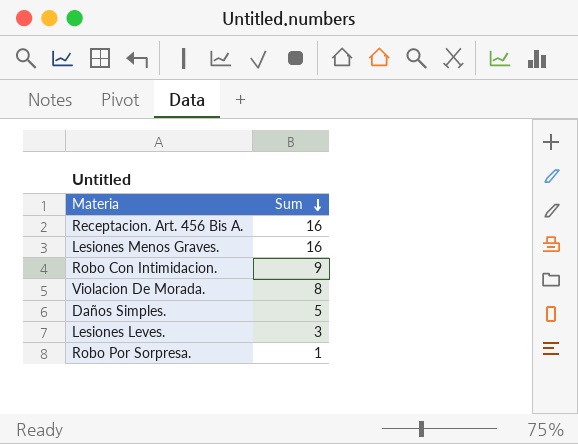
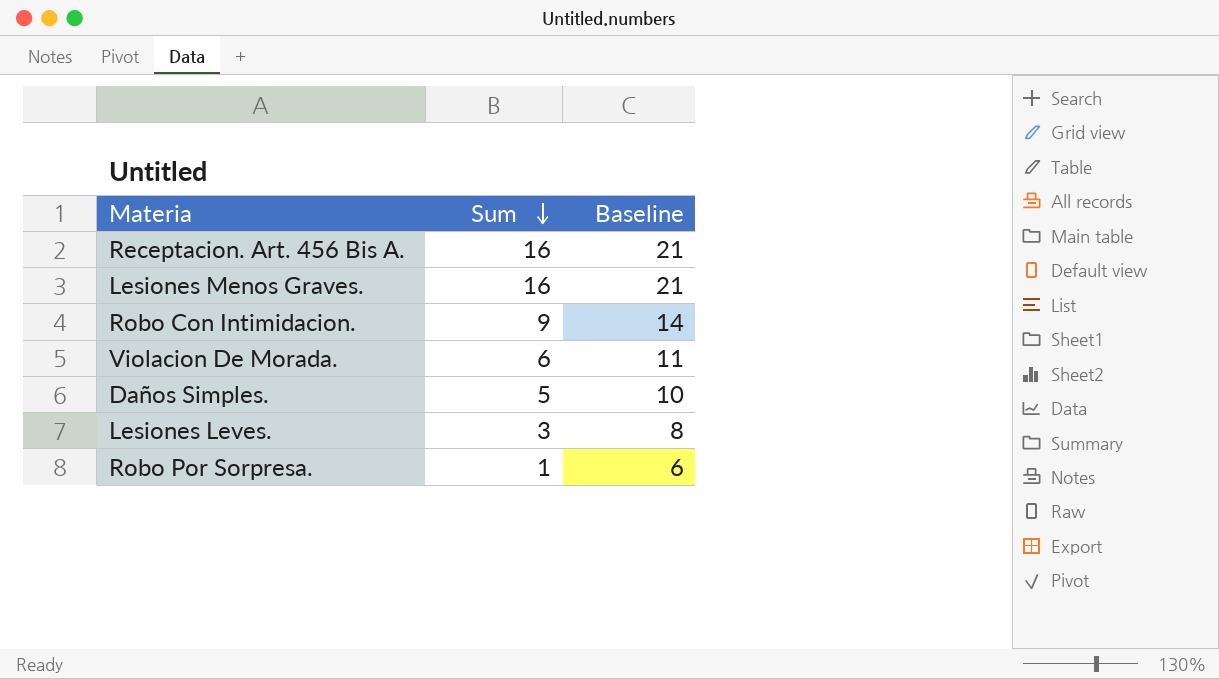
column Baseline | formula: none -> [Sum] + 5
Violacion De Morada. | Sum: 8 -> 6

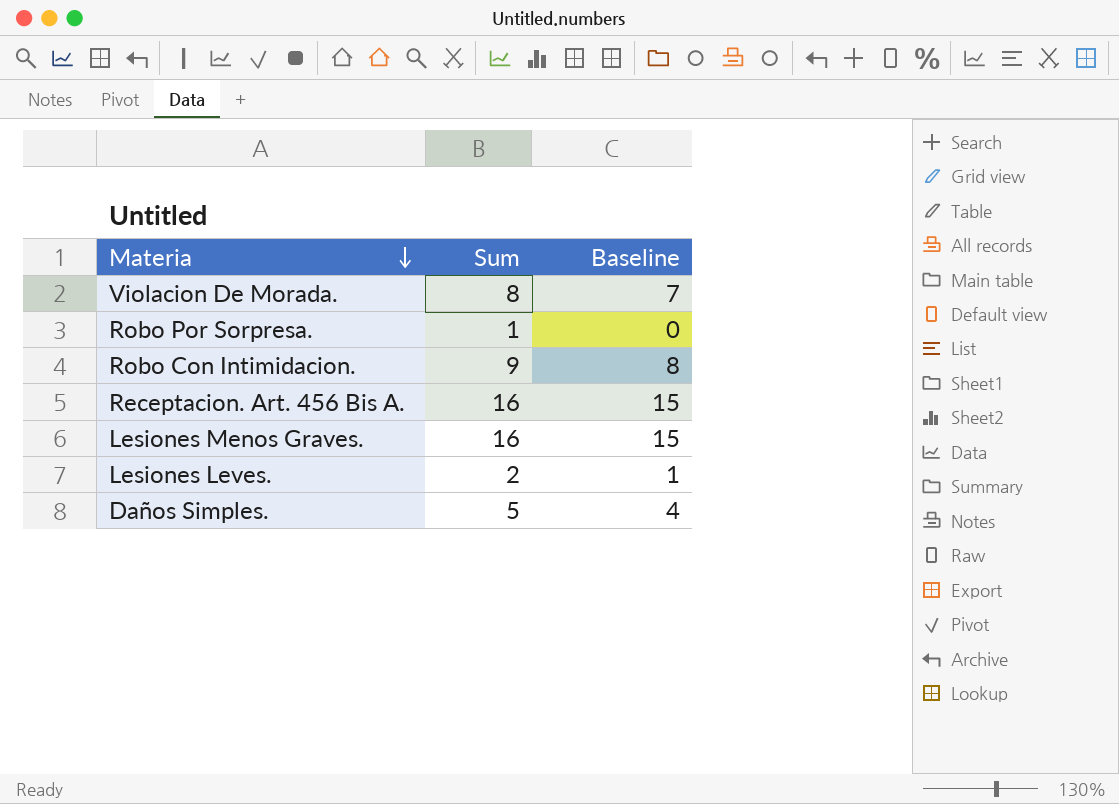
row order: Sum descending -> Materia descending
column Baseline | formula: [Sum] + 5 -> [Sum] - 1
Violacion De Morada. | Sum: 6 -> 8
Lesiones Leves. | Sum: 3 -> 2

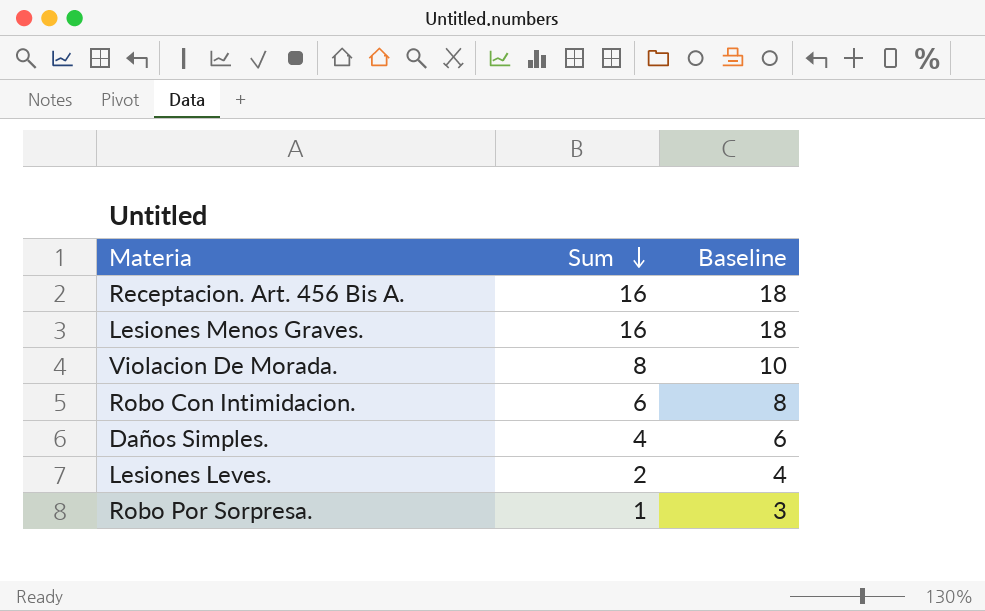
row order: Materia descending -> Sum descending
column Baseline | formula: [Sum] - 1 -> [Sum] + 2
Robo Con Intimidacion. | Sum: 9 -> 6
Daños Simples. | Sum: 5 -> 4

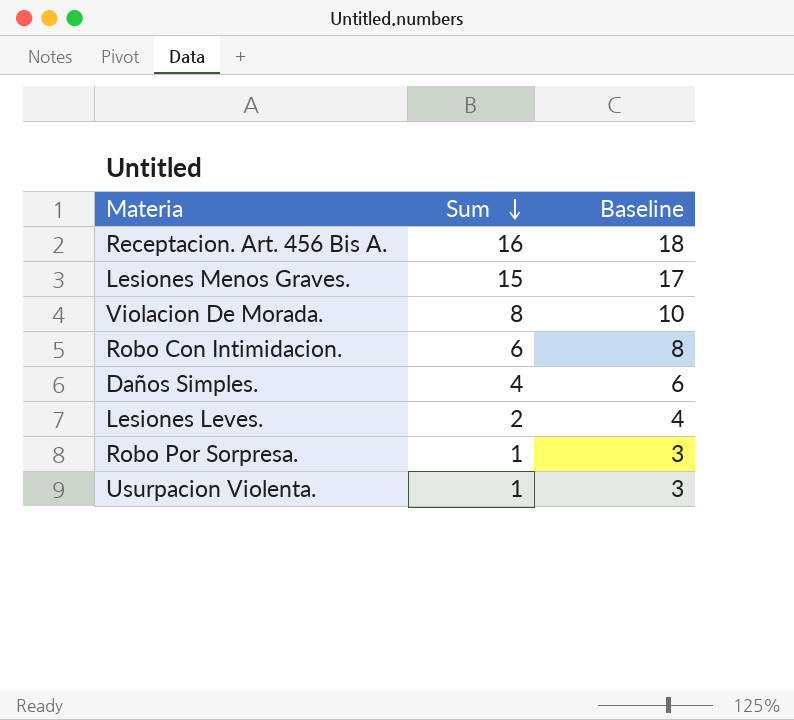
Lesiones Menos Graves. | Sum: 16 -> 15
Lesiones Menos Graves. | Baseline: 18 -> 17
row Usurpacion Violenta.: none -> 1 | 3

